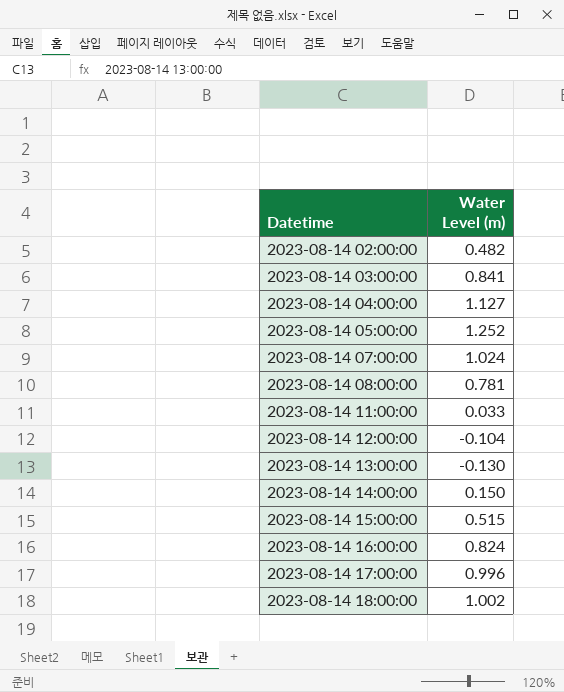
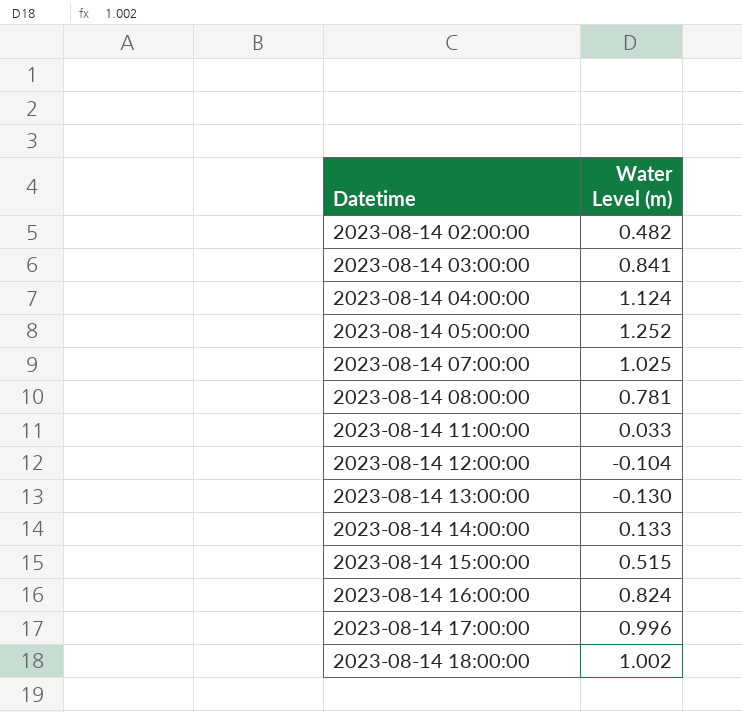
2023-08-14 04:00:00 | Water Level (m): 1.127 -> 1.124
2023-08-14 07:00:00 | Water Level (m): 1.024 -> 1.025
2023-08-14 14:00:00 | Water Level (m): 0.150 -> 0.133

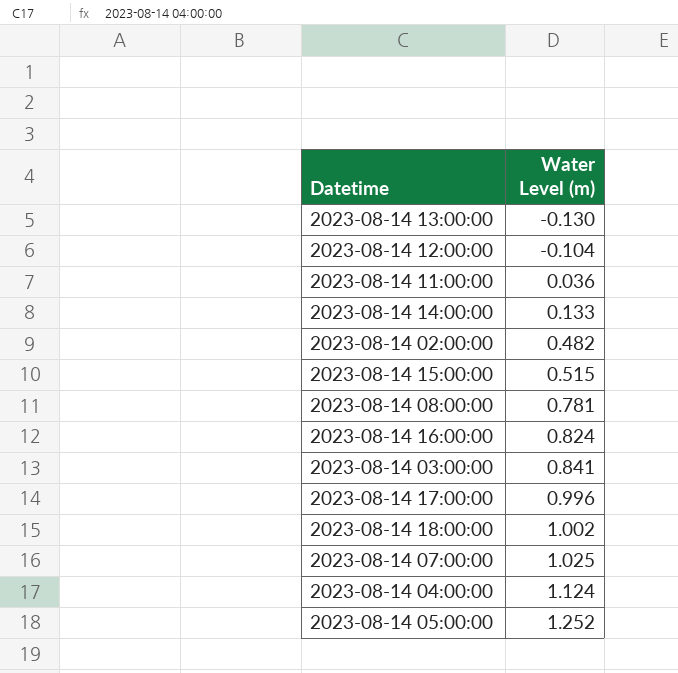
row order: Datetime ascending -> Water Level (m) ascending
2023-08-14 11:00:00 | Water Level (m): 0.033 -> 0.036

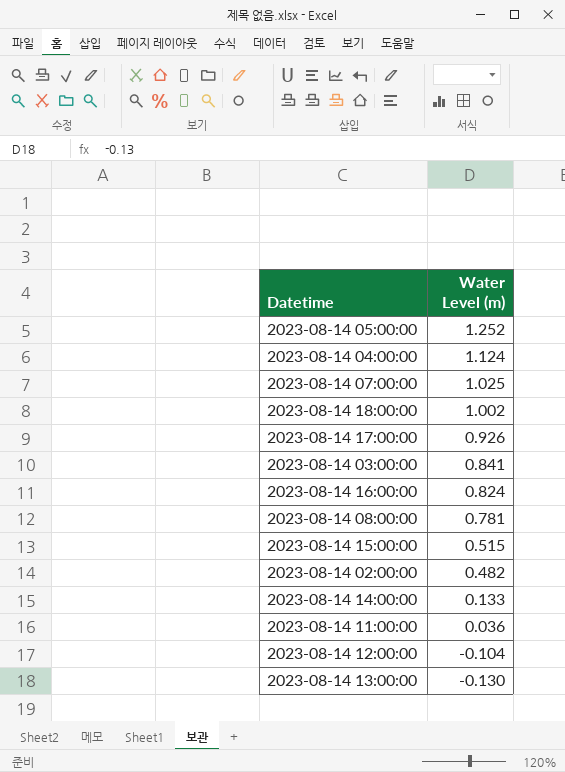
row order: Water Level (m) ascending -> Water Level (m) descending
2023-08-14 17:00:00 | Water Level (m): 0.996 -> 0.926

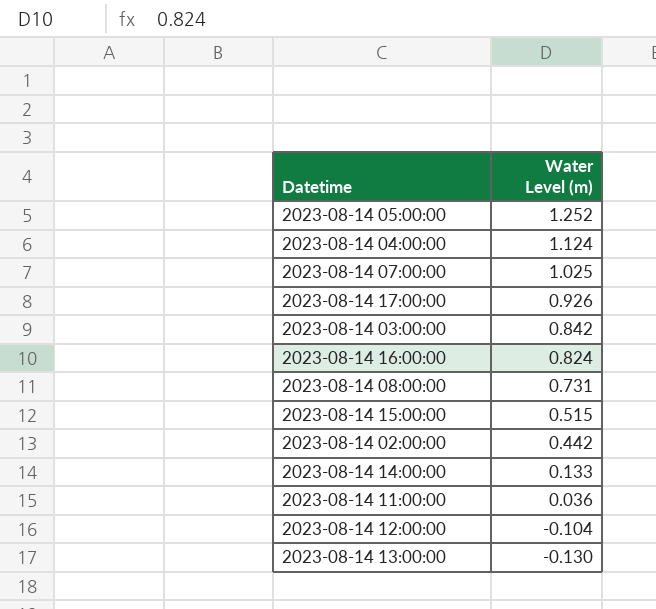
row 2023-08-14 18:00:00: 1.002 -> none
2023-08-14 03:00:00 | Water Level (m): 0.841 -> 0.842
2023-08-14 08:00:00 | Water Level (m): 0.781 -> 0.731
2023-08-14 02:00:00 | Water Level (m): 0.482 -> 0.442

